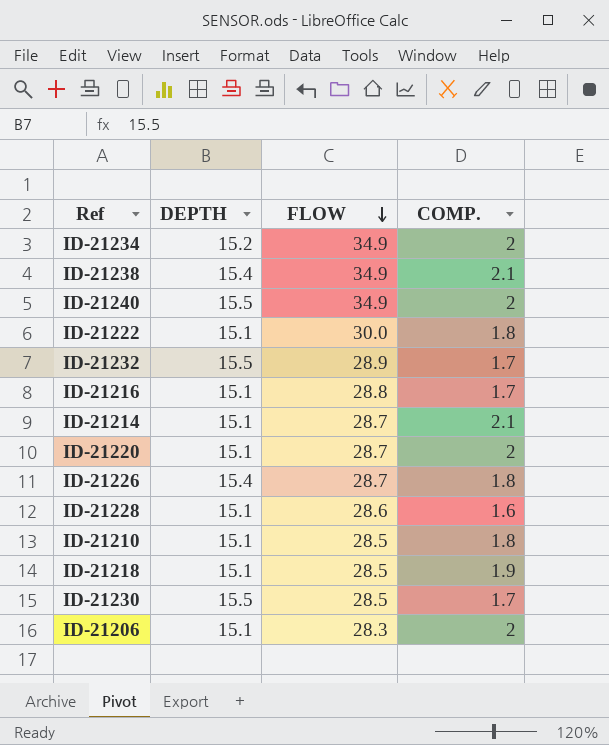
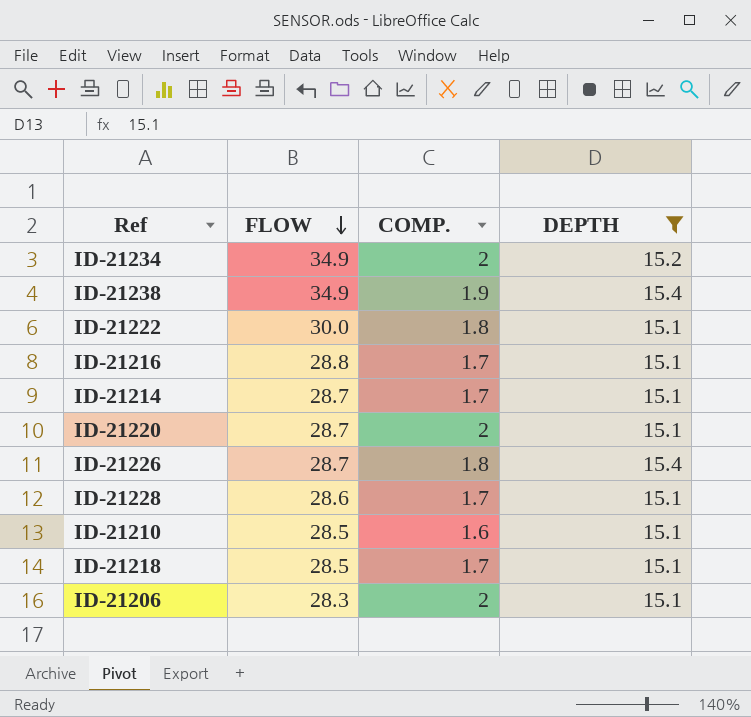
filter: none -> DEPTH != 15.5
column DEPTH | position: 2 -> 4
ID-21238 | COMP.: 2.1 -> 1.9
ID-21214 | COMP.: 2.1 -> 1.7
ID-21228 | COMP.: 1.6 -> 1.7
ID-21210 | COMP.: 1.8 -> 1.6
ID-21218 | COMP.: 1.9 -> 1.7

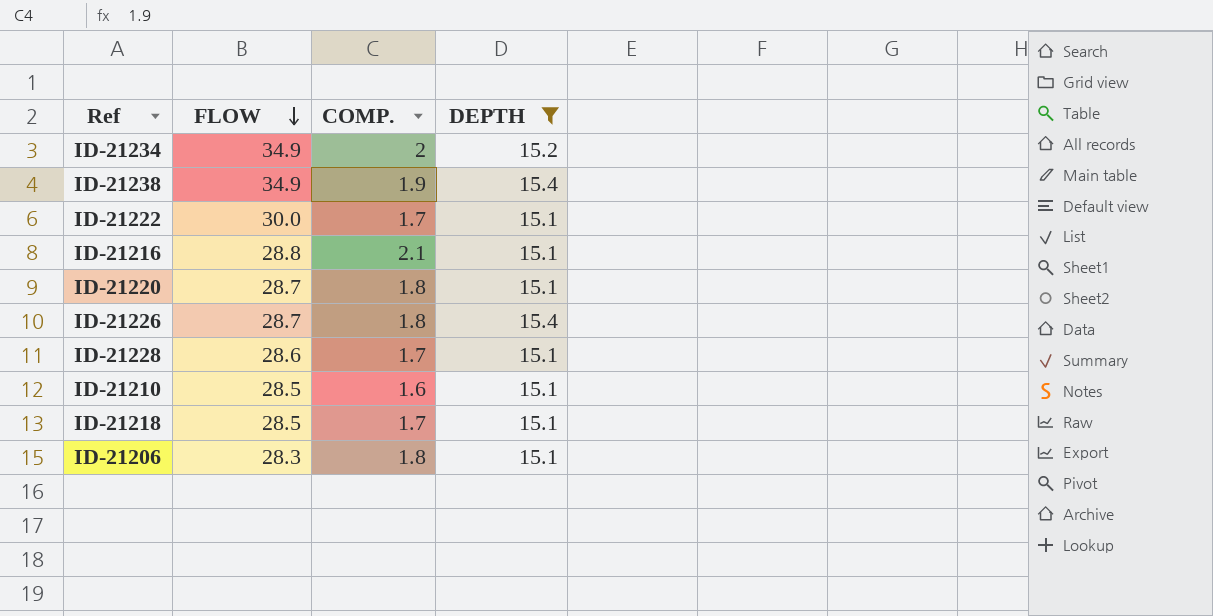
row ID-21214: 28.7 | 1.7 | 15.1 -> none
ID-21222 | COMP.: 1.8 -> 1.7
ID-21216 | COMP.: 1.7 -> 2.1
ID-21220 | COMP.: 2 -> 1.8
ID-21206 | COMP.: 2 -> 1.8

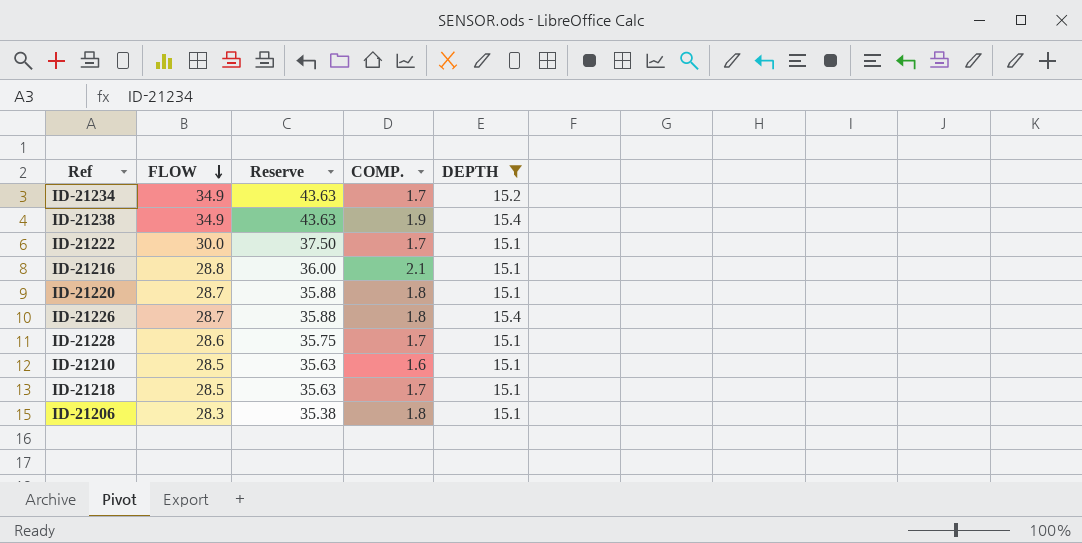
column Reserve | formula: none -> [FLOW] * 1.25
ID-21234 | COMP.: 2 -> 1.7

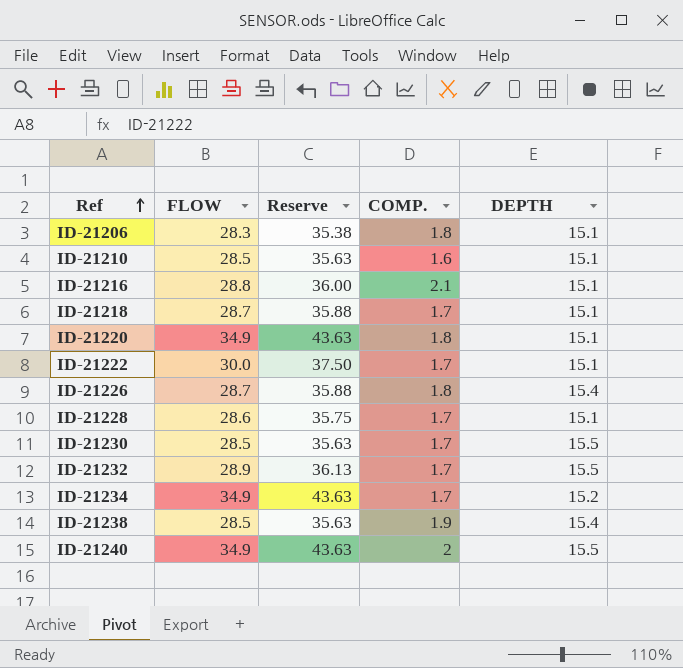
filter: DEPTH != 15.5 -> none
row order: FLOW descending -> Ref ascending
ID-21218 | FLOW: 28.5 -> 28.7
ID-21218 | Reserve: 35.63 -> 35.88
ID-21220 | FLOW: 28.7 -> 34.9
ID-21220 | Reserve: 35.88 -> 43.63
ID-21238 | FLOW: 34.9 -> 28.5
ID-21238 | Reserve: 43.63 -> 35.63

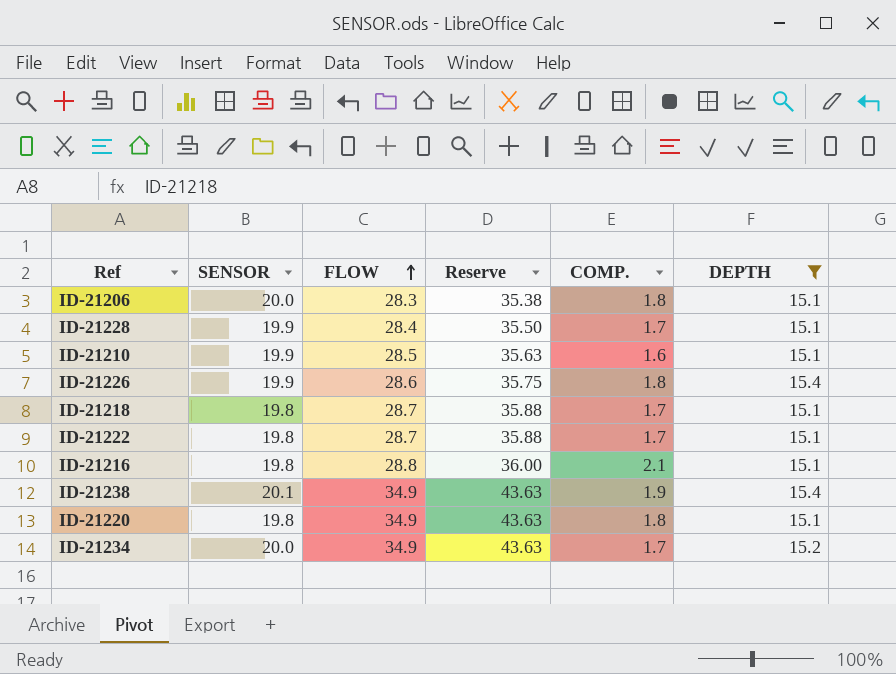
filter: none -> DEPTH != 15.5
row order: Ref ascending -> FLOW ascending
column SENSOR | position: none -> 2
ID-21228 | FLOW: 28.6 -> 28.4
ID-21228 | Reserve: 35.75 -> 35.50
ID-21226 | FLOW: 28.7 -> 28.6
ID-21226 | Reserve: 35.88 -> 35.75
ID-21222 | FLOW: 30.0 -> 28.7
ID-21222 | Reserve: 37.50 -> 35.88
ID-21238 | FLOW: 28.5 -> 34.9
ID-21238 | Reserve: 35.63 -> 43.63

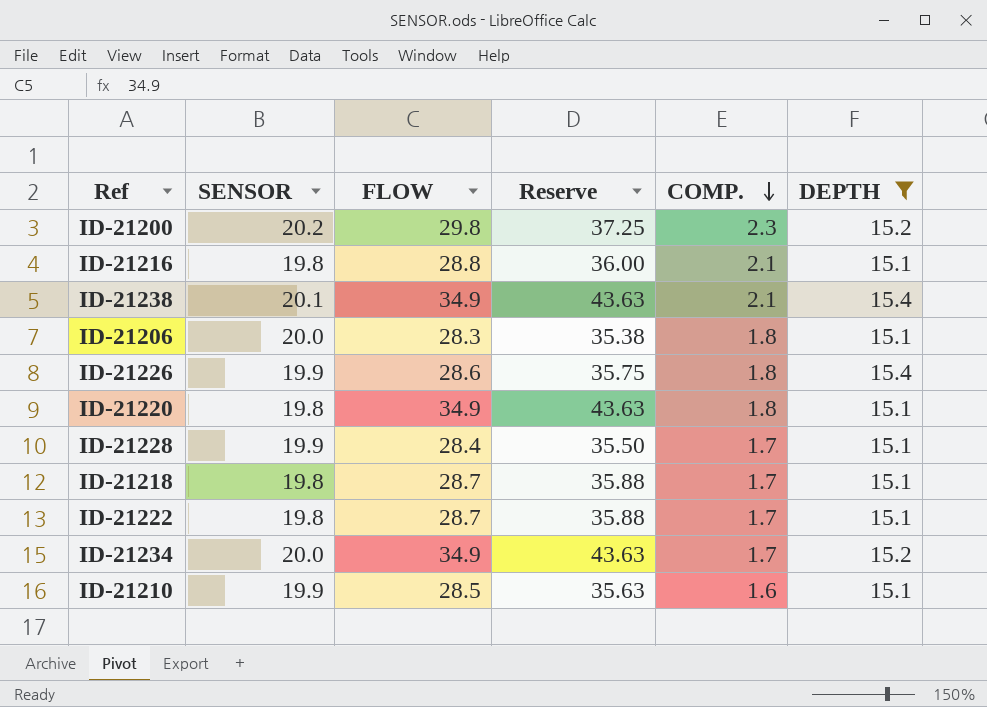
row order: FLOW ascending -> COMP. descending
row ID-21200: none -> 20.2 | 29.8 | 37.25 | 2.3 | 15.2
ID-21238 | COMP.: 1.9 -> 2.1

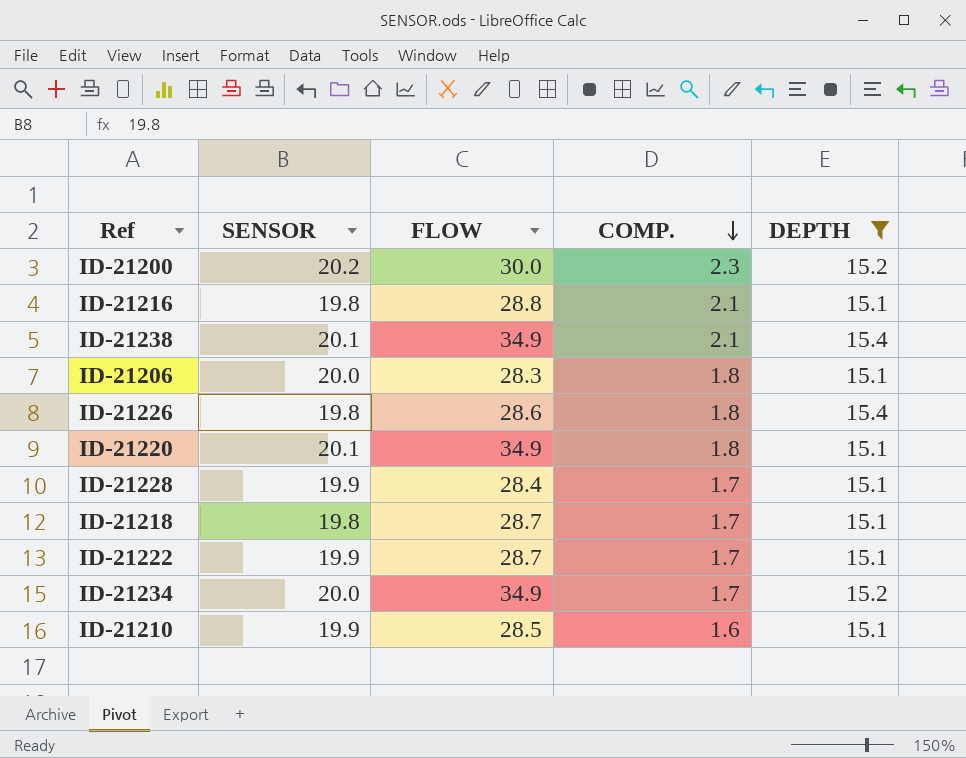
column Reserve | formula: [FLOW] * 1.25 -> none
ID-21200 | FLOW: 29.8 -> 30.0
ID-21226 | SENSOR: 19.9 -> 19.8
ID-21220 | SENSOR: 19.8 -> 20.1
ID-21222 | SENSOR: 19.8 -> 19.9

